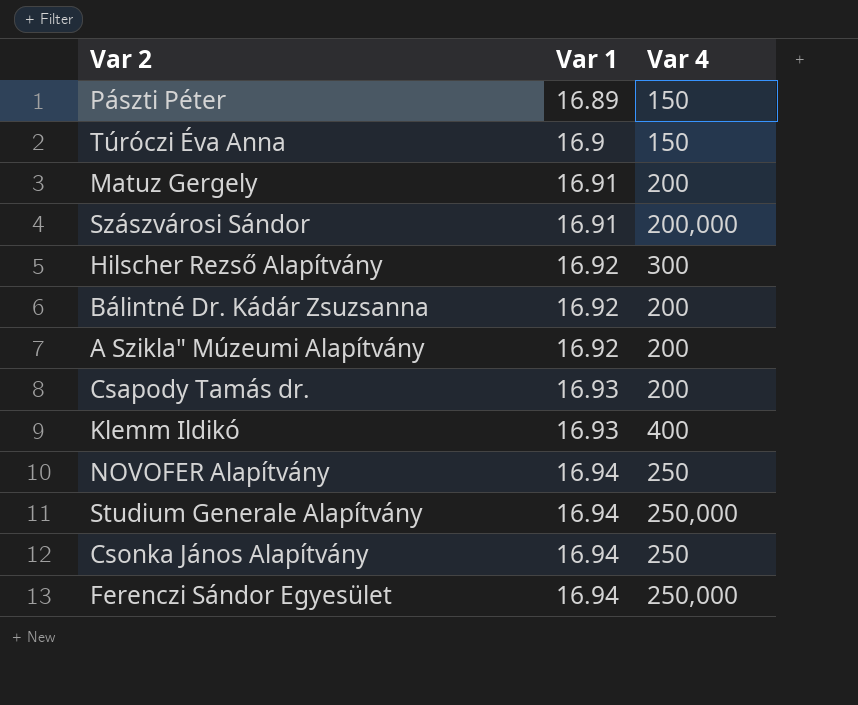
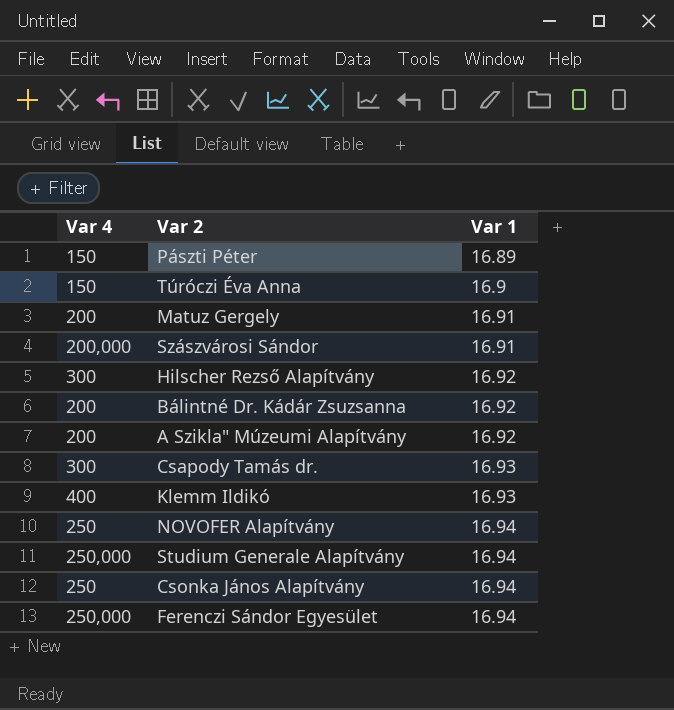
column Var 4 | position: 3 -> 1
Csapody Tamás dr. | Var 4: 200 -> 300

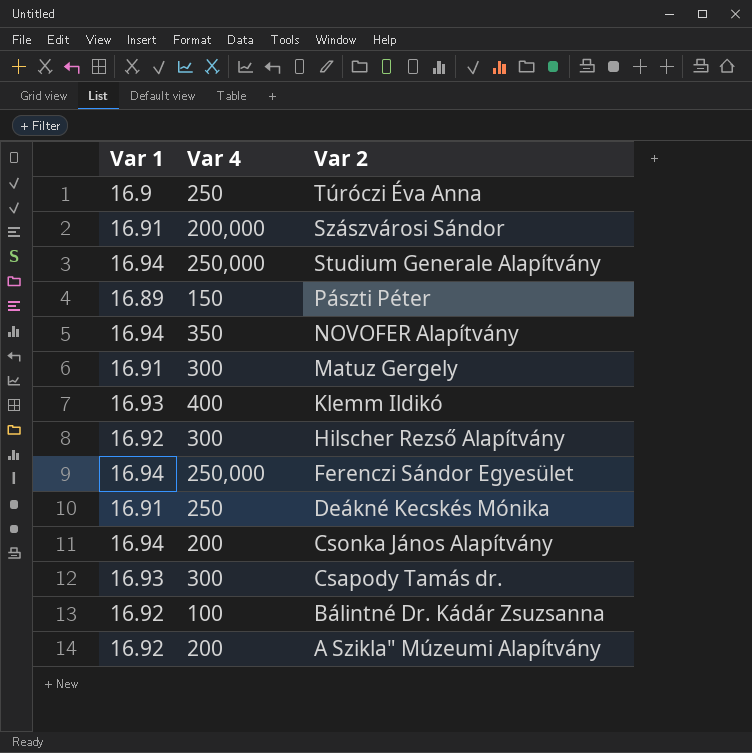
row order: Var 1 ascending -> Var 2 descending
column Var 1 | position: 3 -> 1
Túróczi Éva Anna | Var 4: 150 -> 250
NOVOFER Alapítvány | Var 4: 250 -> 350
Matuz Gergely | Var 4: 200 -> 300
row Deákné Kecskés Mónika: none -> 16.91 | 250
Csonka János Alapítvány | Var 4: 250 -> 200
Bálintné Dr. Kádár Zsuzsanna | Var 4: 200 -> 100

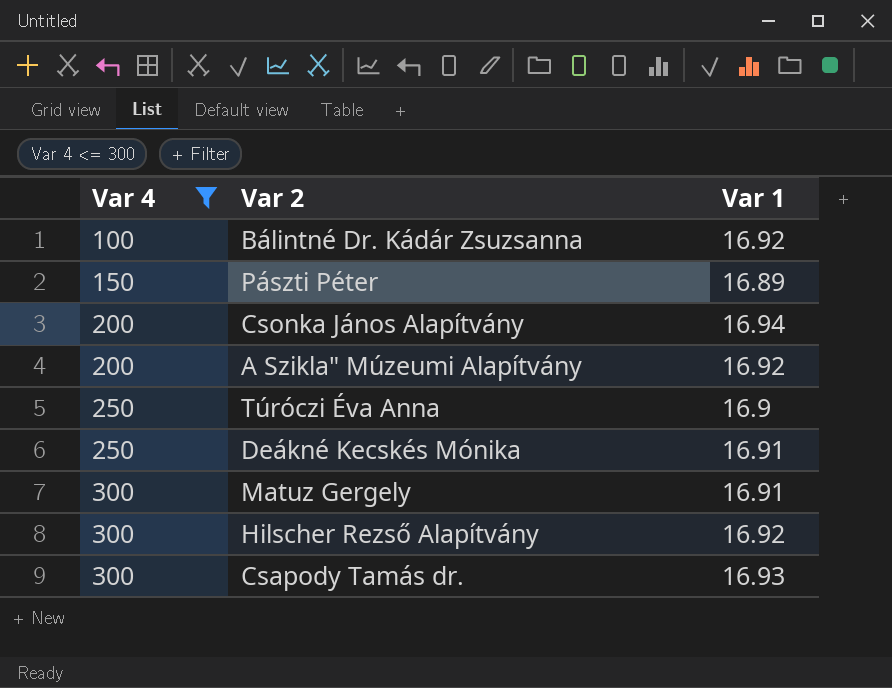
filter: none -> Var 4 <= 300
row order: Var 2 descending -> Var 4 ascending
column Var 1 | position: 1 -> 3

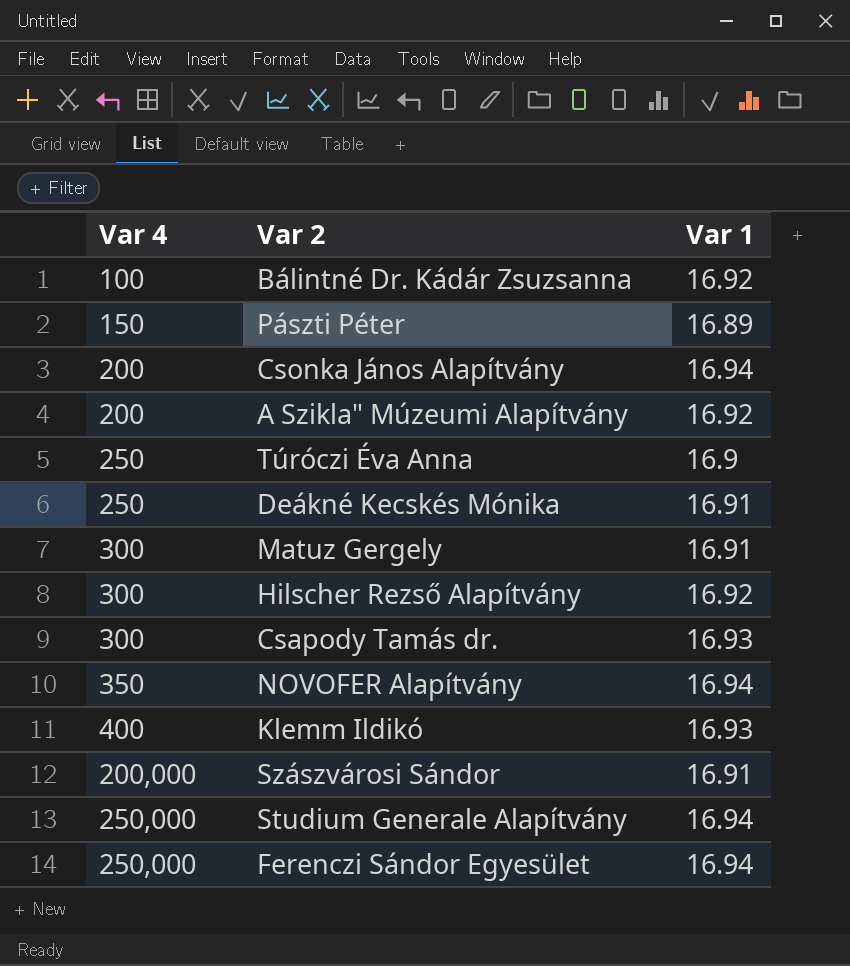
filter: Var 4 <= 300 -> none

